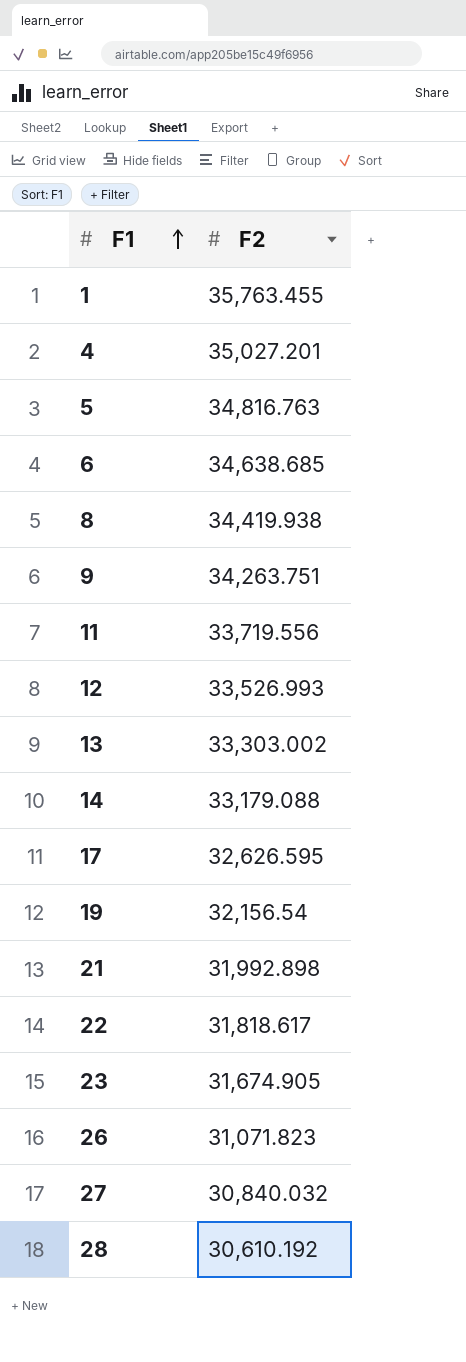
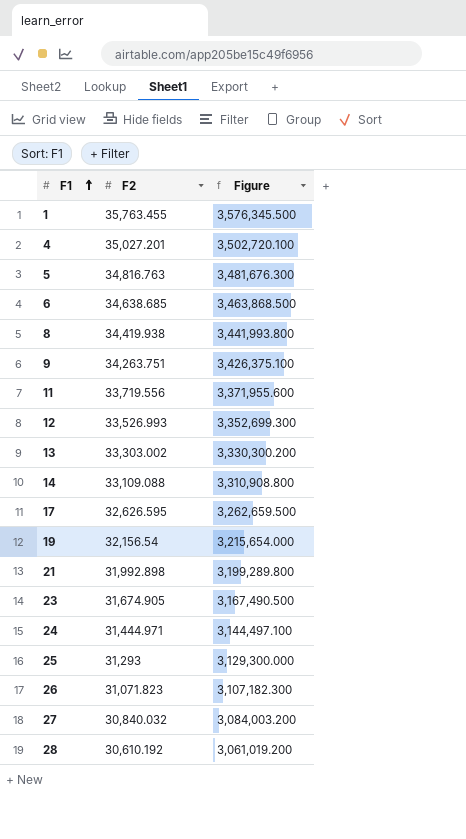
column Figure | formula: none -> [F2] * 100
row 22: 31,818.617 -> none
14 | F2: 33,179.088 -> 33,109.088
row 24: none -> 31,444.971 | 3,144,497.100
row 25: none -> 31,293 | 3,129,300.000

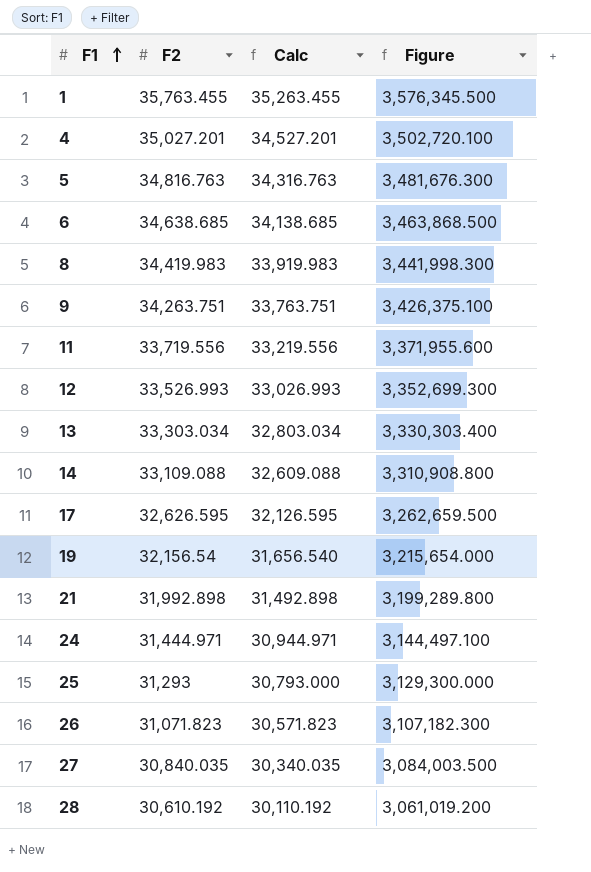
column Calc | formula: none -> [F2] - 500
row 23: 31,674.905 | 3,167,490.500 -> none
8 | F2: 34,419.938 -> 34,419.983
8 | Figure: 3,441,993.800 -> 3,441,998.300
13 | F2: 33,303.002 -> 33,303.034
13 | Figure: 3,330,300.200 -> 3,330,303.400
27 | F2: 30,840.032 -> 30,840.035
27 | Figure: 3,084,003.200 -> 3,084,003.500

